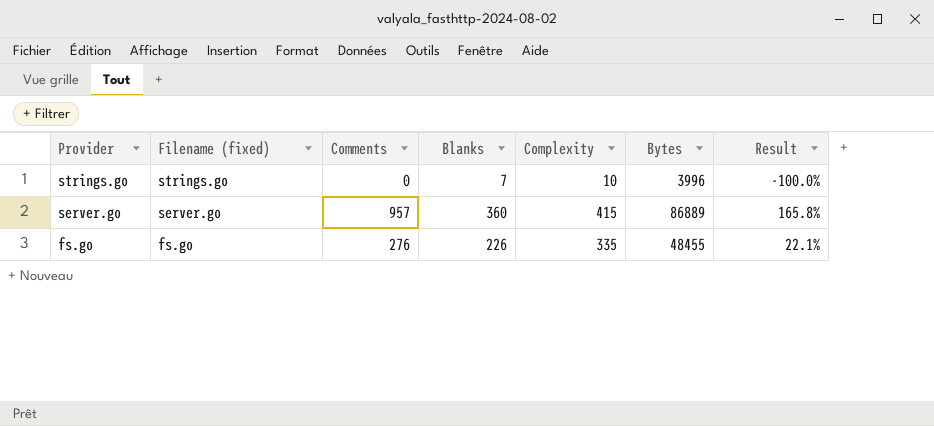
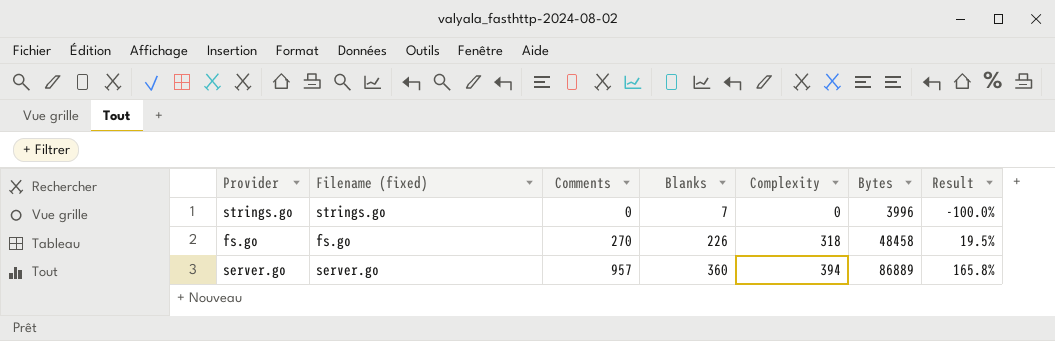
row order: Provider descending -> Comments ascending
strings.go | Complexity: 10 -> 0
fs.go | Comments: 276 -> 270
fs.go | Complexity: 335 -> 318
fs.go | Bytes: 48455 -> 48458
fs.go | Result: 22.1% -> 19.5%
server.go | Complexity: 415 -> 394

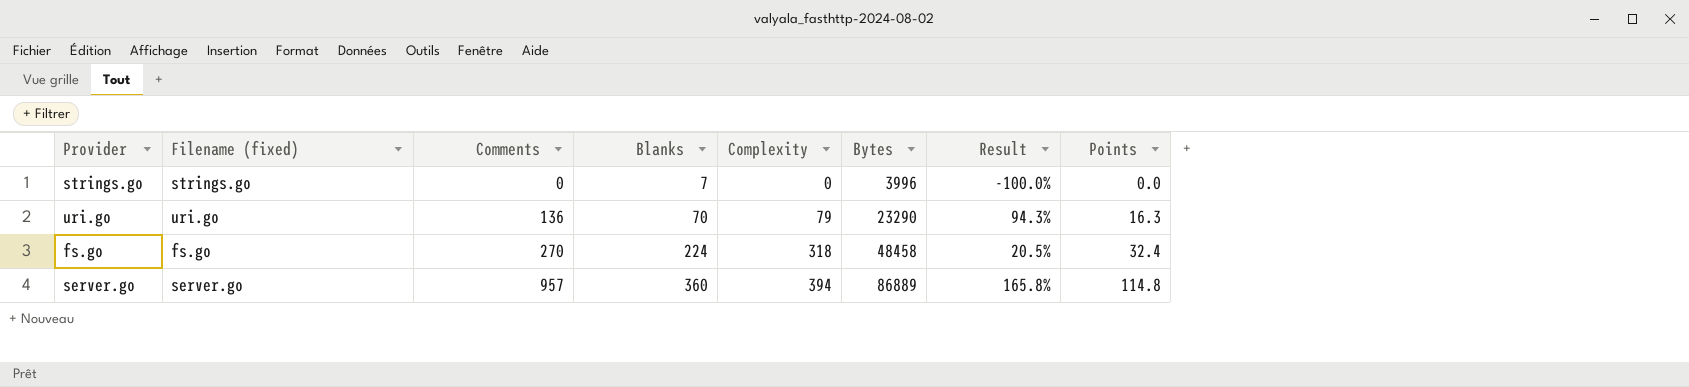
column Points | formula: none -> [Comments] * 0.12
row uri.go: none -> uri.go | 136 | 70 | 79 | 23290 | 94.3% | 16.3
fs.go | Blanks: 226 -> 224
fs.go | Result: 19.5% -> 20.5%

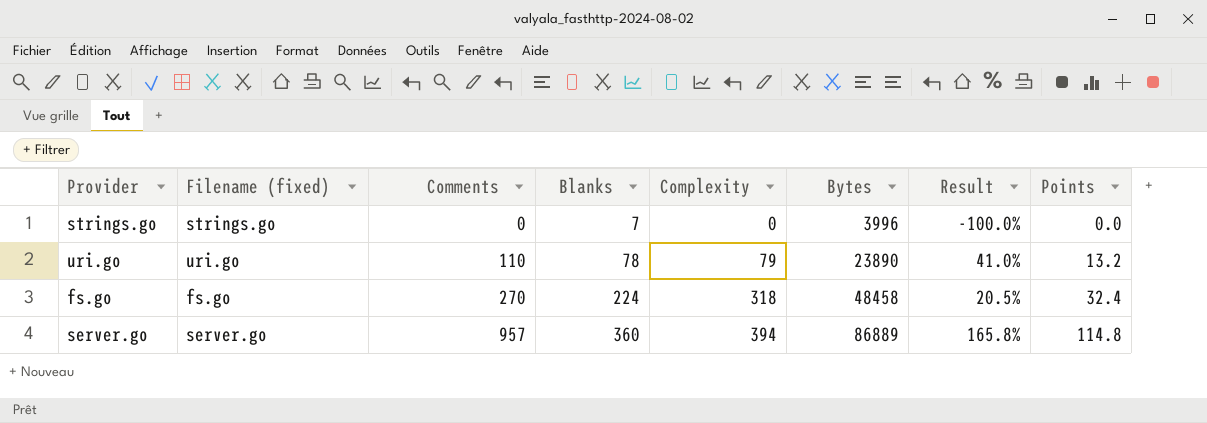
uri.go | Comments: 136 -> 110
uri.go | Blanks: 70 -> 78
uri.go | Bytes: 23290 -> 23890
uri.go | Result: 94.3% -> 41.0%
uri.go | Points: 16.3 -> 13.2

